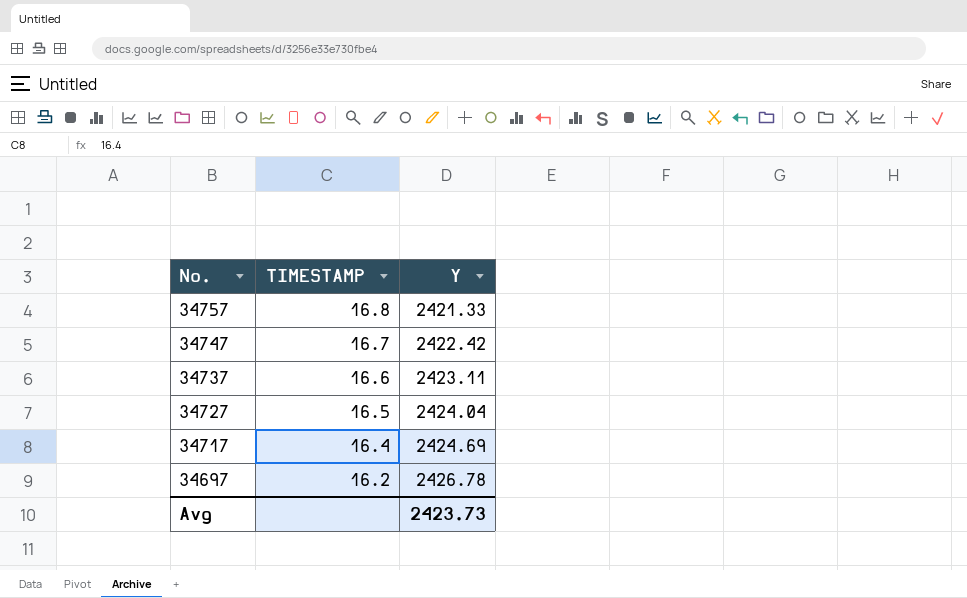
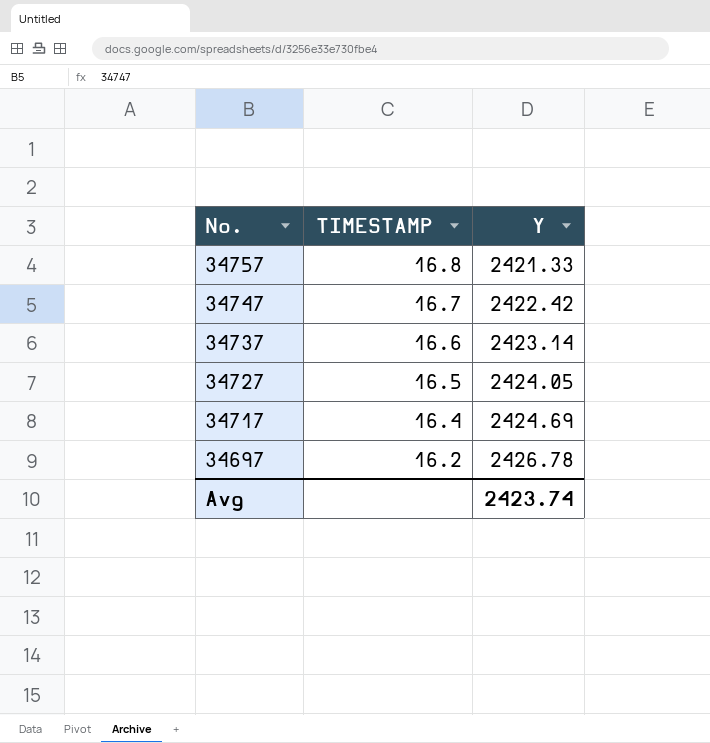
34737 | Y: 2423.11 -> 2423.14
34727 | Y: 2424.04 -> 2424.05
Avg | Y: 2423.73 -> 2423.74

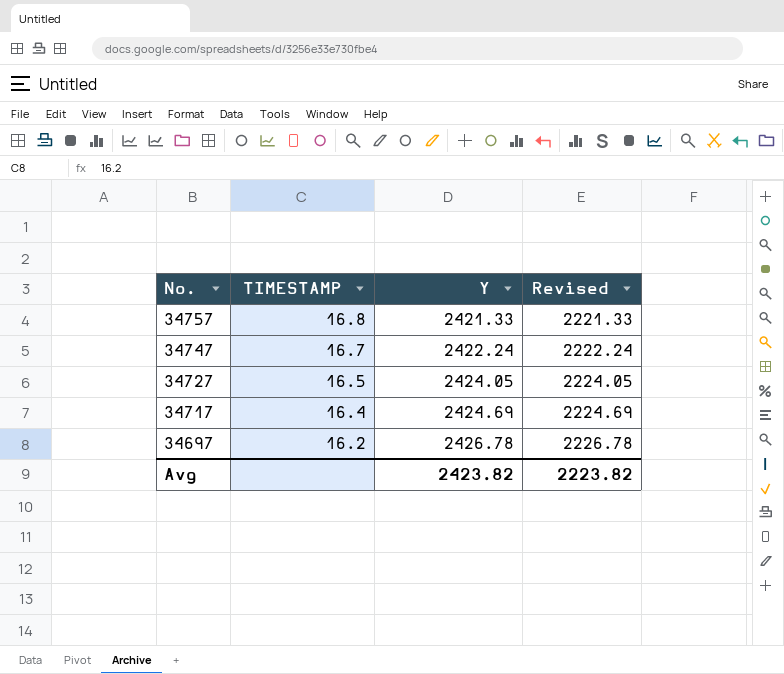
column Revised | formula: none -> [Y] - 200
row 34737: 16.6 | 2423.14 -> none
34747 | Y: 2422.42 -> 2422.24
Avg | Y: 2423.74 -> 2423.82

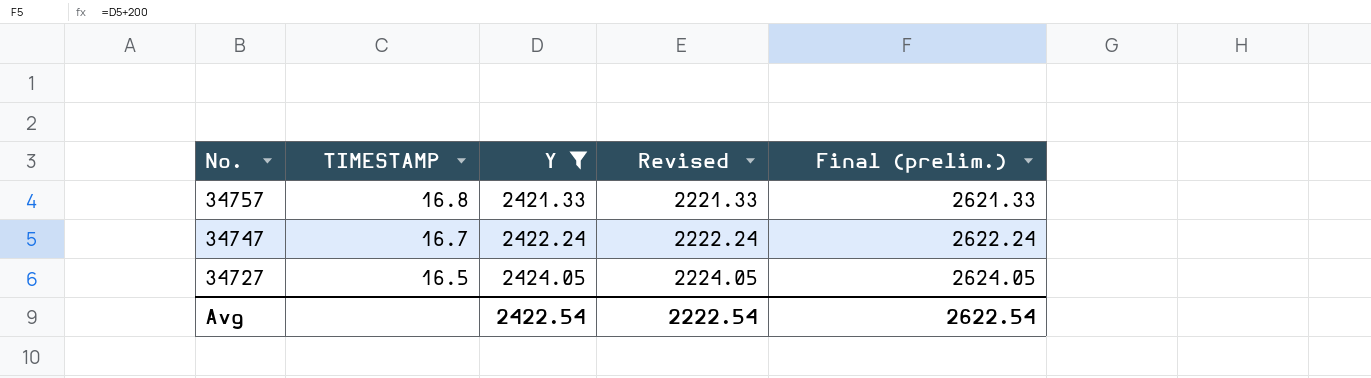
filter: none -> Y <= 2424.05
column Final (prelim.) | formula: none -> [Y] + 200
Avg | Y: 2423.82 -> 2422.54
Avg | Revised: 2223.82 -> 2222.54

